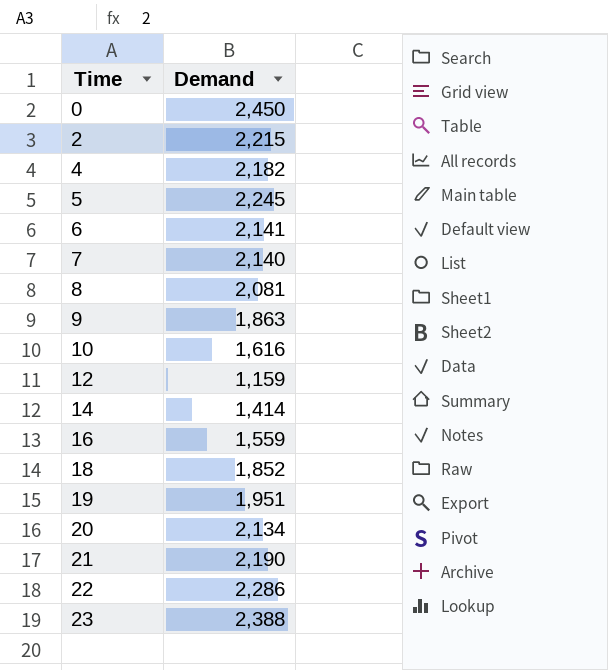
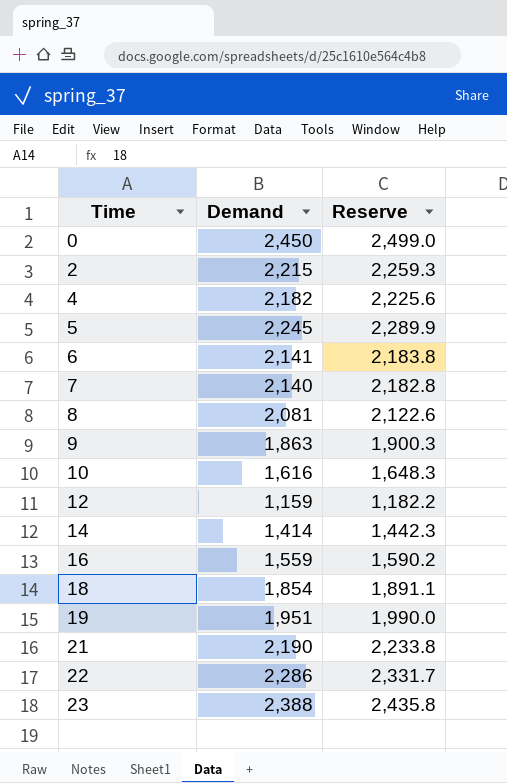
column Reserve | formula: none -> [Demand] * 1.02
row 20: 2,134 -> none
18 | Demand: 1,852 -> 1,854

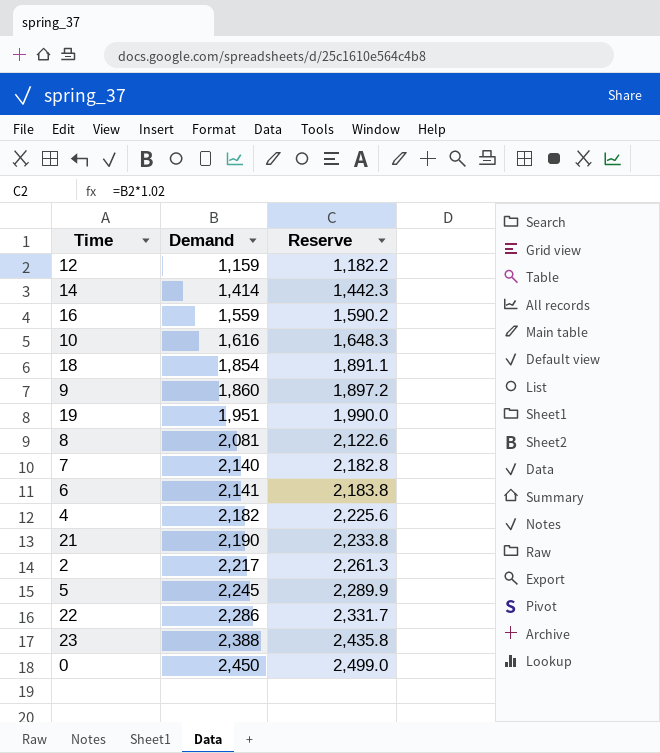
row order: Time ascending -> Demand ascending
9 | Demand: 1,863 -> 1,860
9 | Reserve: 1,900.3 -> 1,897.2
2 | Demand: 2,215 -> 2,217
2 | Reserve: 2,259.3 -> 2,261.3

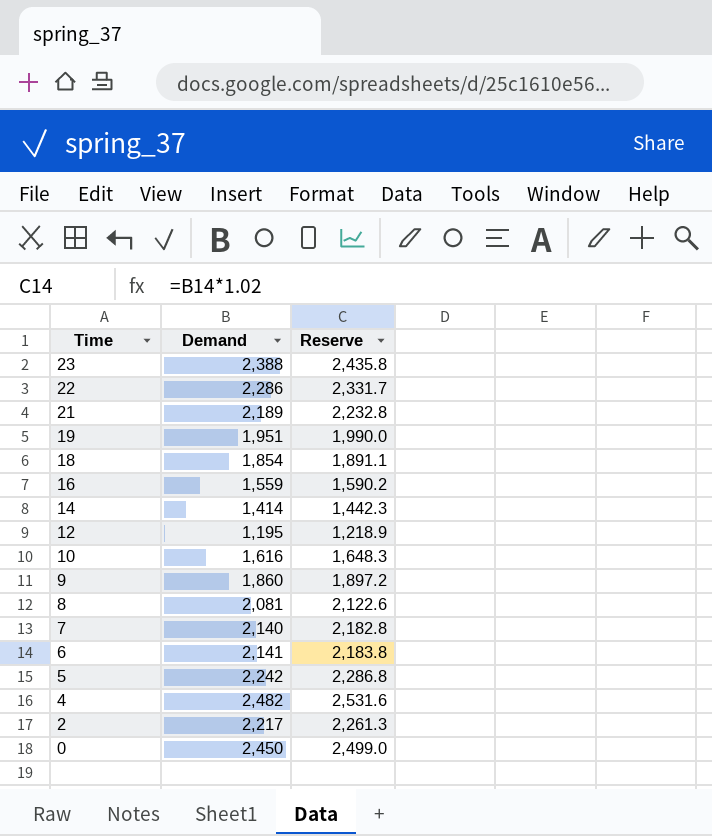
row order: Demand ascending -> Time descending
21 | Demand: 2,190 -> 2,189
21 | Reserve: 2,233.8 -> 2,232.8
12 | Demand: 1,159 -> 1,195
12 | Reserve: 1,182.2 -> 1,218.9
5 | Demand: 2,245 -> 2,242
5 | Reserve: 2,289.9 -> 2,286.8
4 | Demand: 2,182 -> 2,482
4 | Reserve: 2,225.6 -> 2,531.6

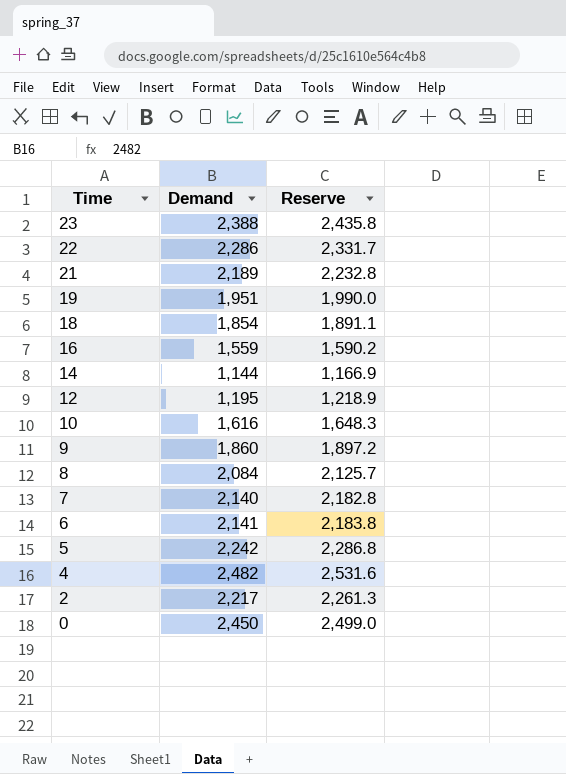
14 | Demand: 1,414 -> 1,144
14 | Reserve: 1,442.3 -> 1,166.9
8 | Demand: 2,081 -> 2,084
8 | Reserve: 2,122.6 -> 2,125.7

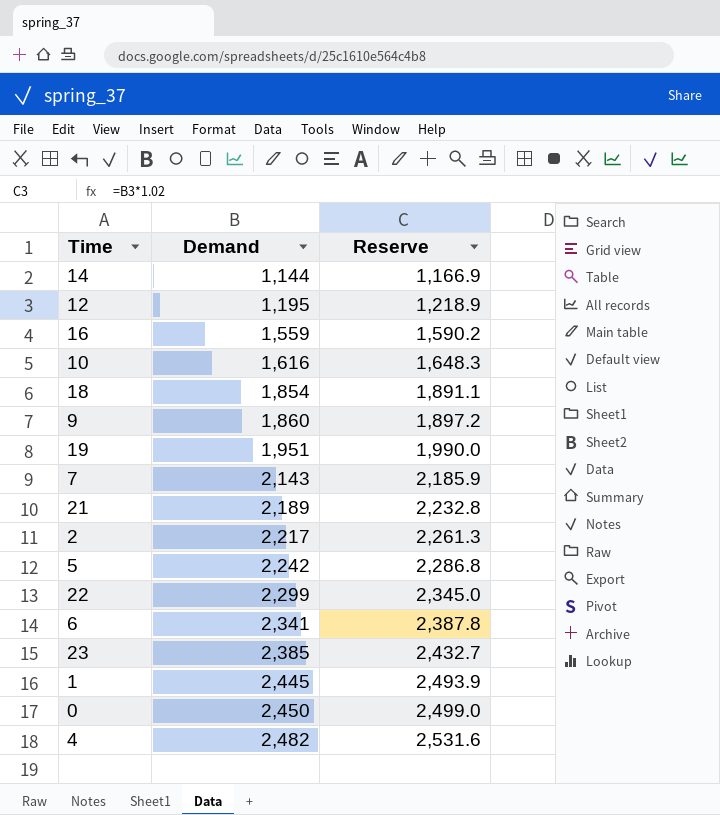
row order: Time descending -> Demand ascending
row 8: 2,084 | 2,125.7 -> none
7 | Demand: 2,140 -> 2,143
7 | Reserve: 2,182.8 -> 2,185.9
22 | Demand: 2,286 -> 2,299
22 | Reserve: 2,331.7 -> 2,345.0
6 | Demand: 2,141 -> 2,341
6 | Reserve: 2,183.8 -> 2,387.8
23 | Demand: 2,388 -> 2,385
23 | Reserve: 2,435.8 -> 2,432.7
row 1: none -> 2,445 | 2,493.9

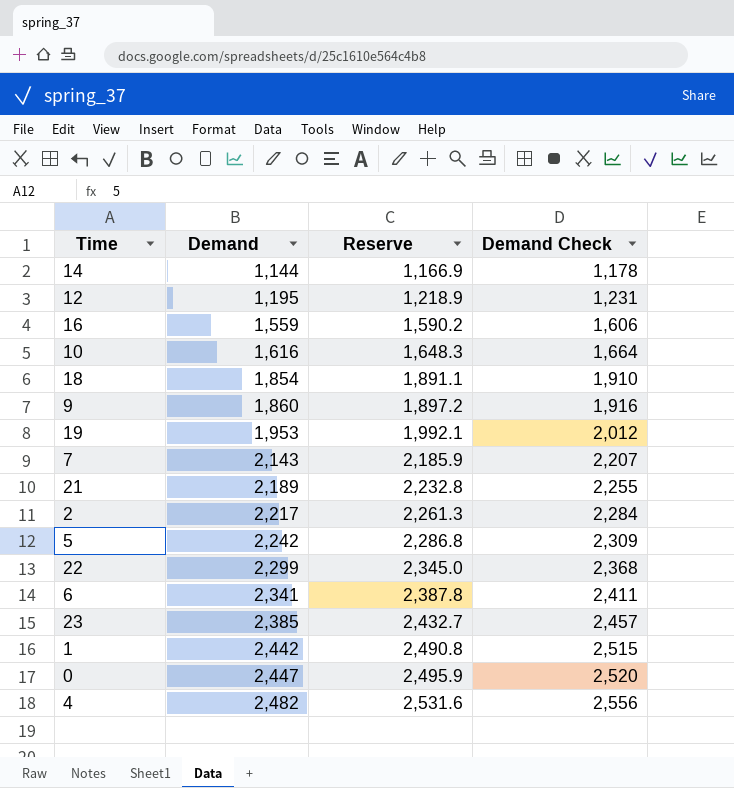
column Demand Check | formula: none -> [Demand] * 1.03
19 | Demand: 1,951 -> 1,953
19 | Reserve: 1,990.0 -> 1,992.1
1 | Demand: 2,445 -> 2,442
1 | Reserve: 2,493.9 -> 2,490.8
0 | Demand: 2,450 -> 2,447
0 | Reserve: 2,499.0 -> 2,495.9

